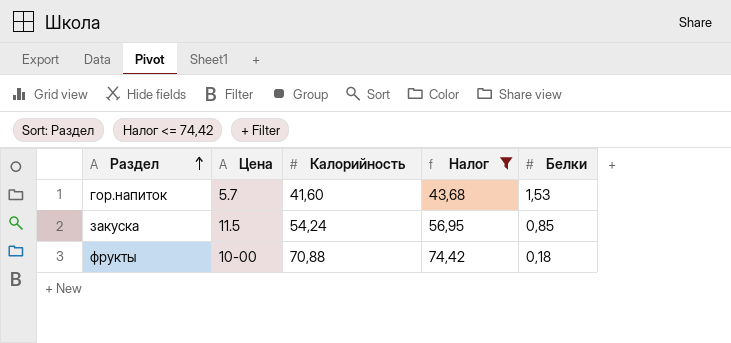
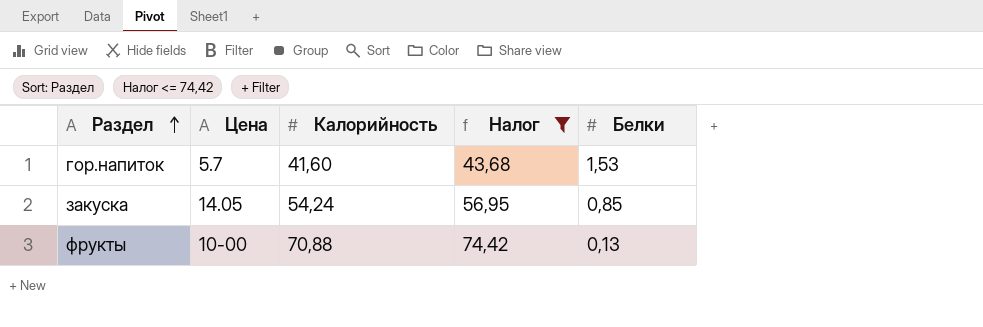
закуска | Цена: 11.5 -> 14.05
фрукты | Белки: 0,18 -> 0,13

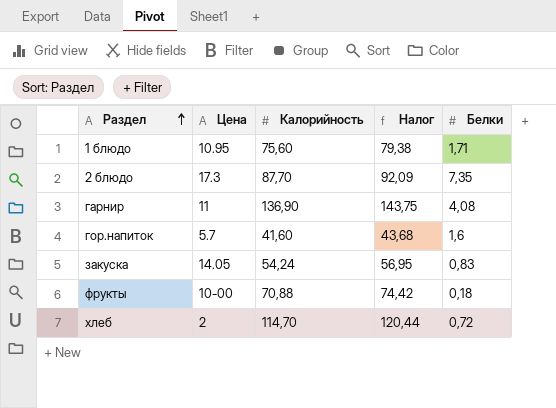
filter: Налог <= 74,42 -> none
гор.напиток | Белки: 1,53 -> 1,6
закуска | Белки: 0,85 -> 0,83
фрукты | Белки: 0,13 -> 0,18

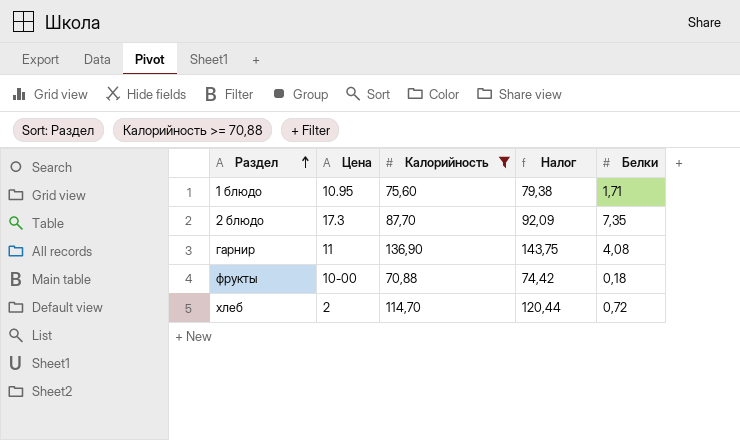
filter: none -> Калорийность >= 70,88

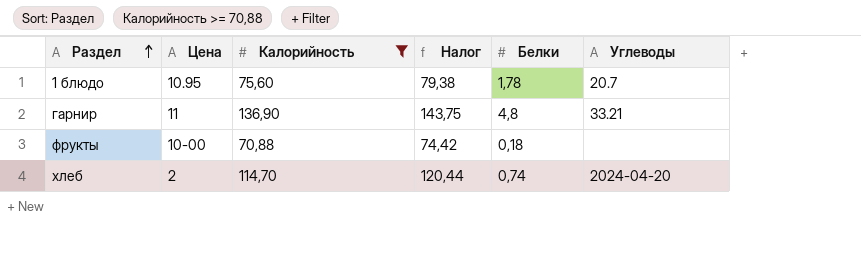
column Углеводы | position: none -> 6
row 2 блюдо: 17.3 | 87,70 | 92,09 | 7,35 -> none
1 блюдо | Белки: 1,71 -> 1,78
гарнир | Белки: 4,08 -> 4,8
хлеб | Белки: 0,72 -> 0,74

